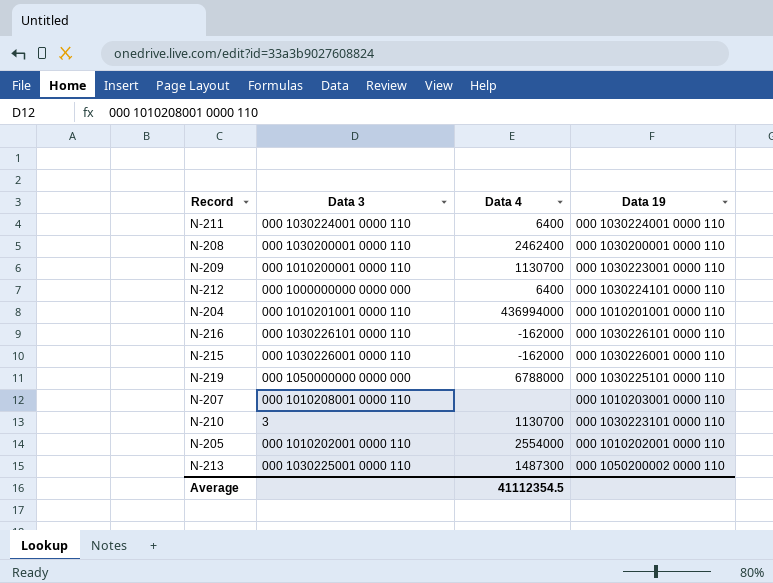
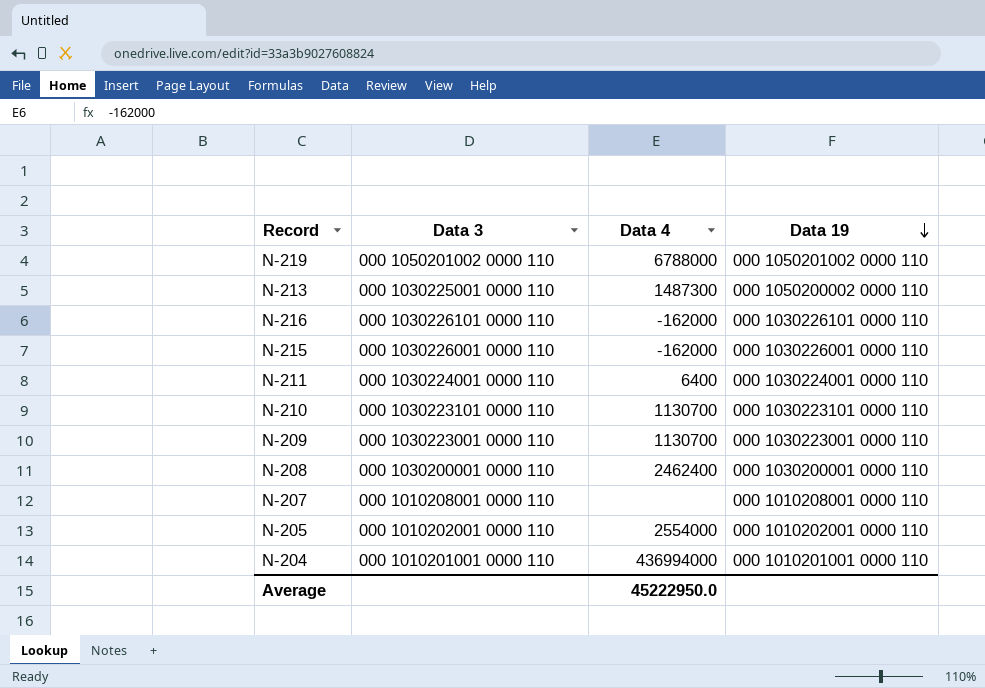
row order: none -> Data 19 descending
row N-212: 000 1000000000 0000 000 | 6400 | 000 1030224101 0000 110 -> none
N-219 | Data 3: 000 1050000000 0000 000 -> 000 1050201002 0000 110
N-219 | Data 19: 000 1030225101 0000 110 -> 000 1050201002 0000 110
N-210 | Data 3: 3 -> 000 1030223101 0000 110
N-209 | Data 3: 000 1010200001 0000 110 -> 000 1030223001 0000 110
N-207 | Data 19: 000 1010203001 0000 110 -> 000 1010208001 0000 110
Average | Data 4: 41112354.5 -> 45222950.0

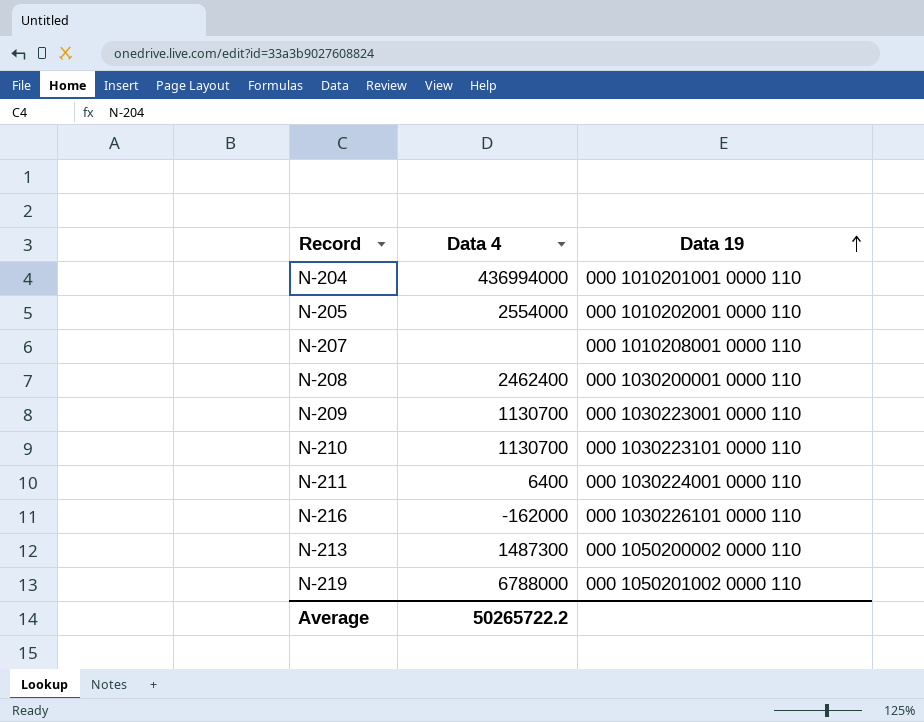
row order: Data 19 descending -> Data 19 ascending
column Data 3 | position: 2 -> none
row N-215: 000 1030226001 0000 110 | -162000 | 000 1030226001 0000 110 -> none
Average | Data 4: 45222950.0 -> 50265722.2

